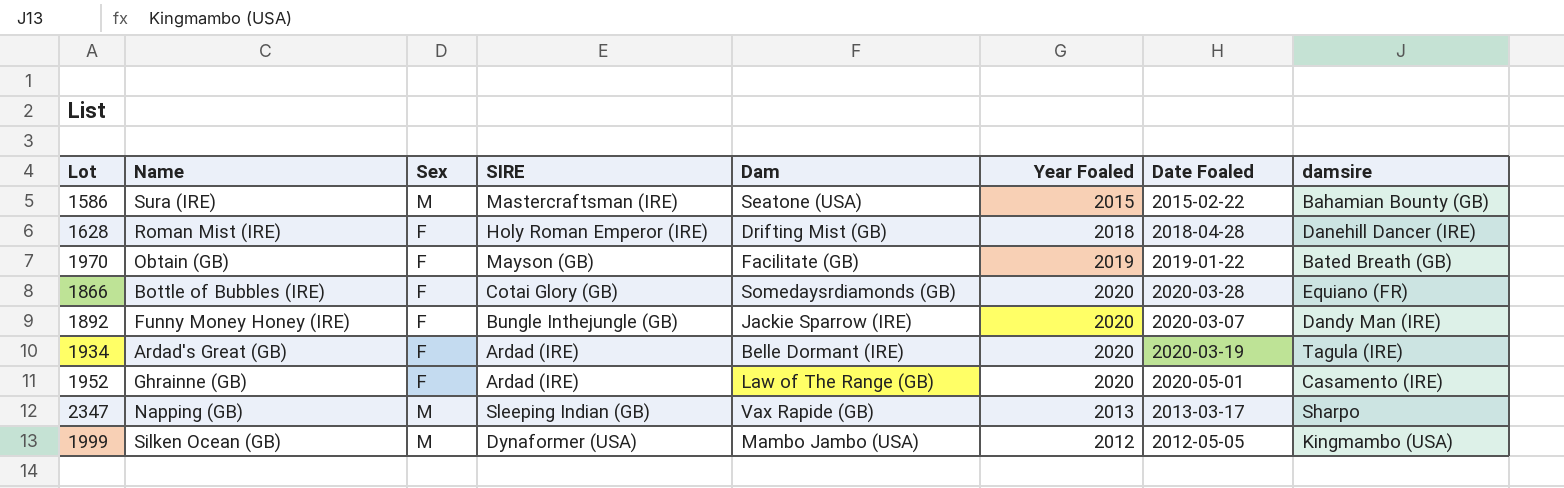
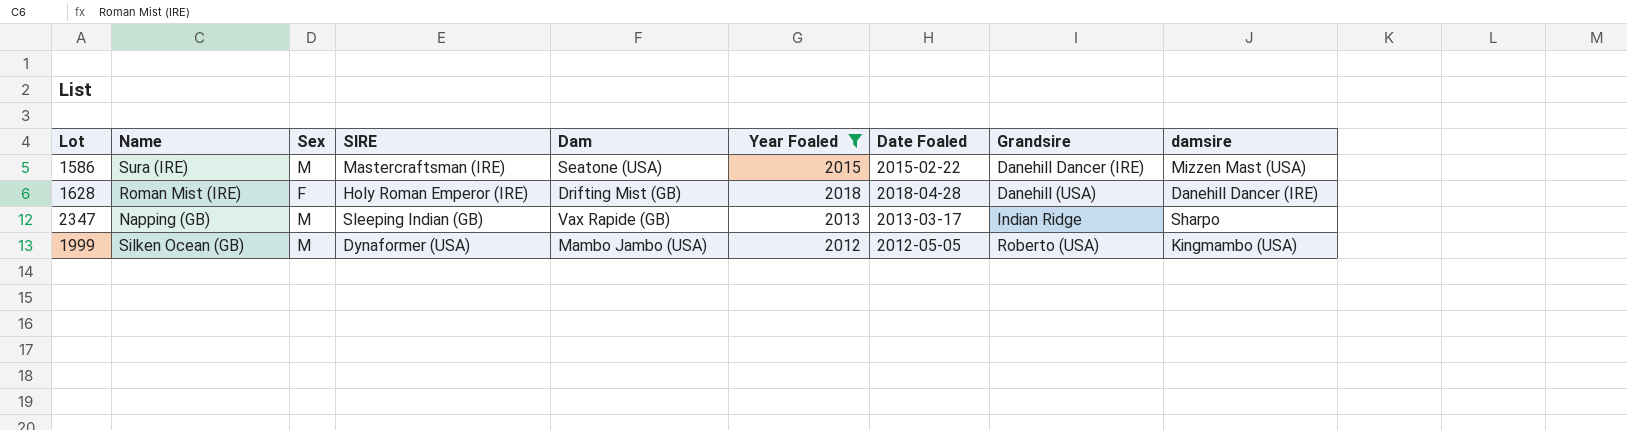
filter: none -> Year Foaled <= 2018
column Grandsire | position: none -> 8
1586 | damsire: Bahamian Bounty (GB) -> Mizzen Mast (USA)

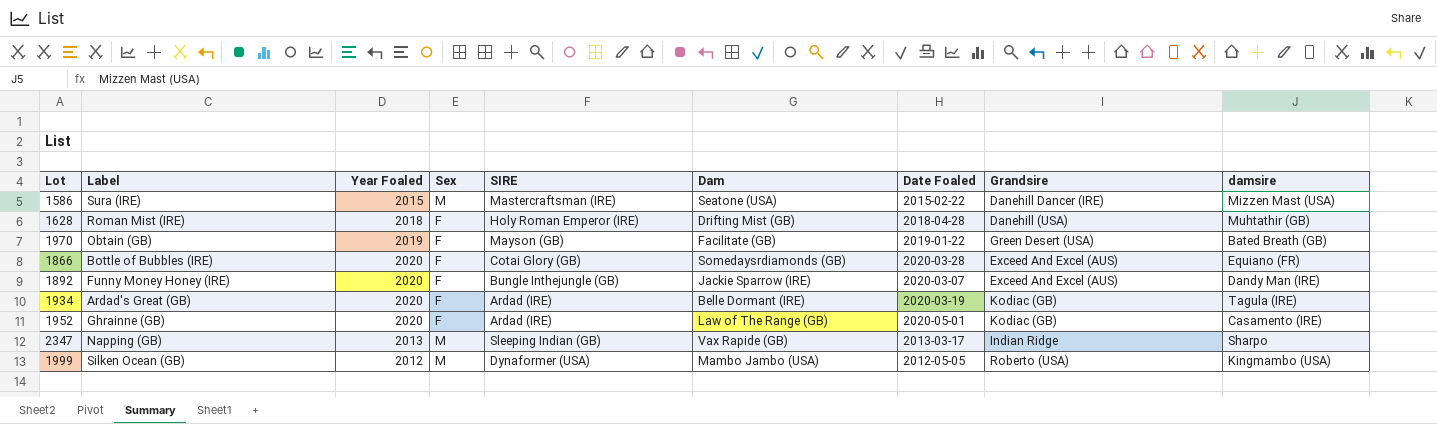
filter: Year Foaled <= 2018 -> none
column name: Name -> Label
column Year Foaled | position: 6 -> 3
1628 | damsire: Danehill Dancer (IRE) -> Muhtathir (GB)

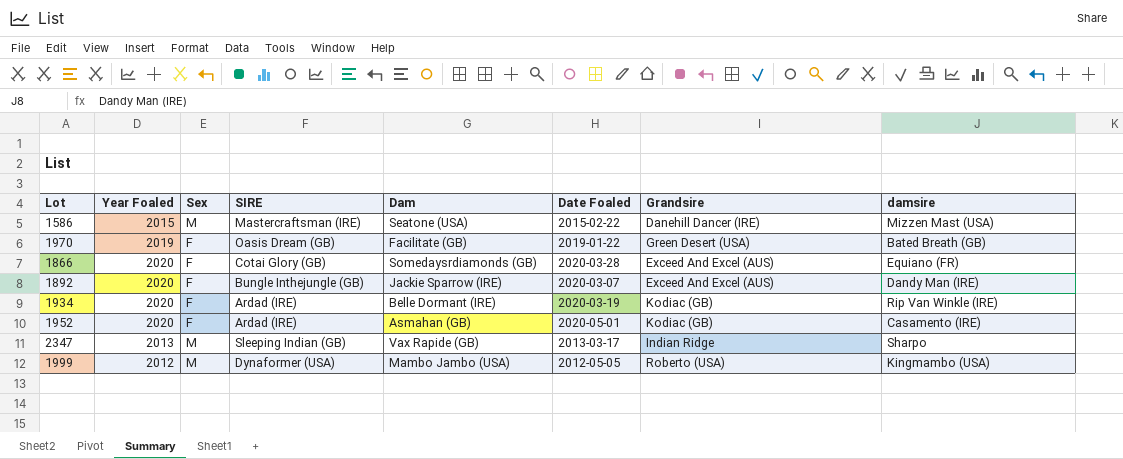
column Label | position: 2 -> none
row 1628: Roman Mist (IRE) | 2018 | F | Holy Roman Emperor (IRE) | Drifting Mist (GB) | 2018-04-28 | Danehill (USA) | Muhtathir (GB) -> none
1970 | SIRE: Mayson (GB) -> Oasis Dream (GB)
1934 | damsire: Tagula (IRE) -> Rip Van Winkle (IRE)
1952 | Dam: Law of The Range (GB) -> Asmahan (GB)

